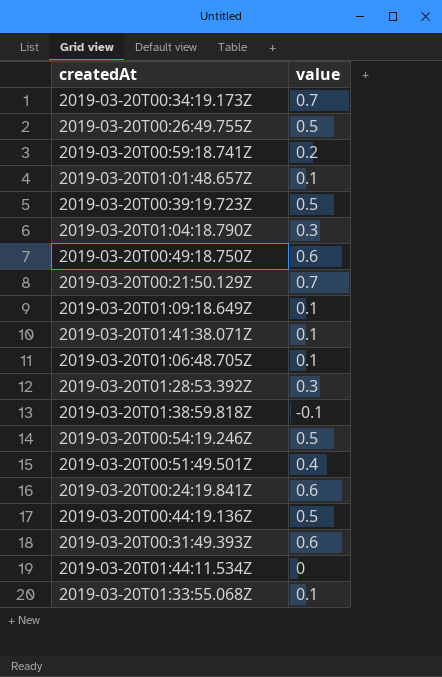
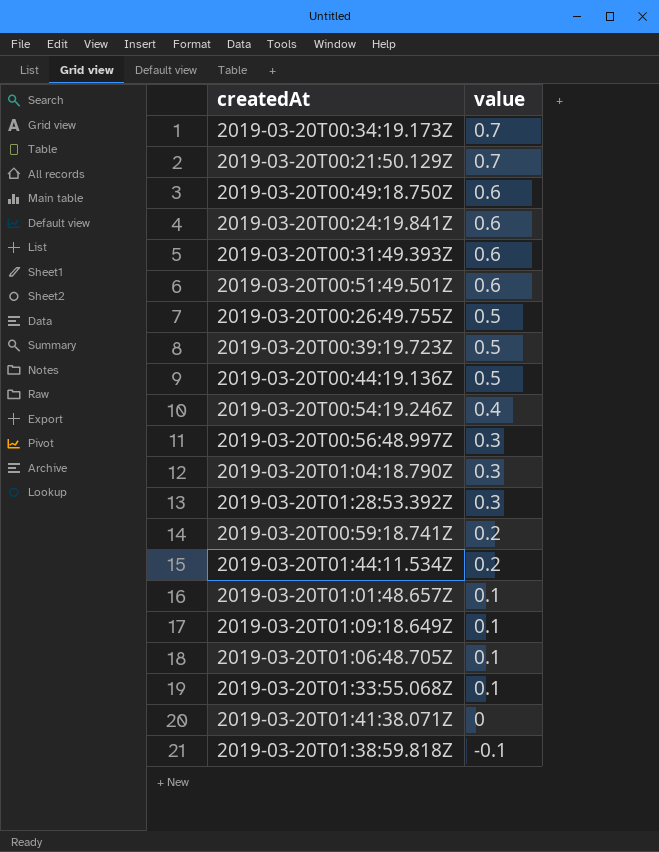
row order: none -> value descending
2019-03-20T00:51:49.501Z | value: 0.4 -> 0.6
2019-03-20T00:54:19.246Z | value: 0.5 -> 0.4
row 2019-03-20T00:56:48.997Z: none -> 0.3
2019-03-20T01:44:11.534Z | value: 0 -> 0.2
2019-03-20T01:41:38.071Z | value: 0.1 -> 0

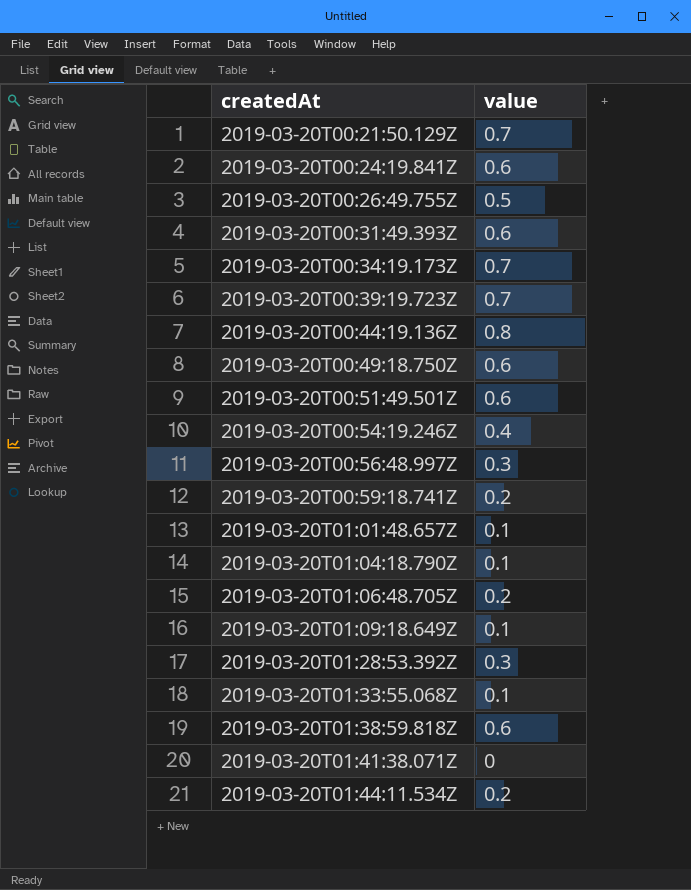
row order: value descending -> createdAt ascending
2019-03-20T00:39:19.723Z | value: 0.5 -> 0.7
2019-03-20T00:44:19.136Z | value: 0.5 -> 0.8
2019-03-20T01:04:18.790Z | value: 0.3 -> 0.1
2019-03-20T01:06:48.705Z | value: 0.1 -> 0.2
2019-03-20T01:38:59.818Z | value: -0.1 -> 0.6

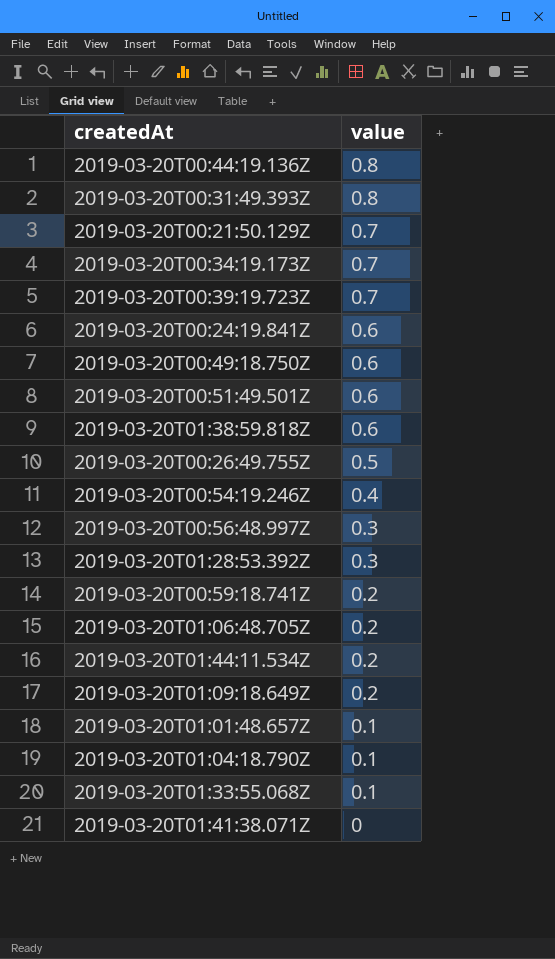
row order: createdAt ascending -> value descending
2019-03-20T00:31:49.393Z | value: 0.6 -> 0.8
2019-03-20T01:09:18.649Z | value: 0.1 -> 0.2

